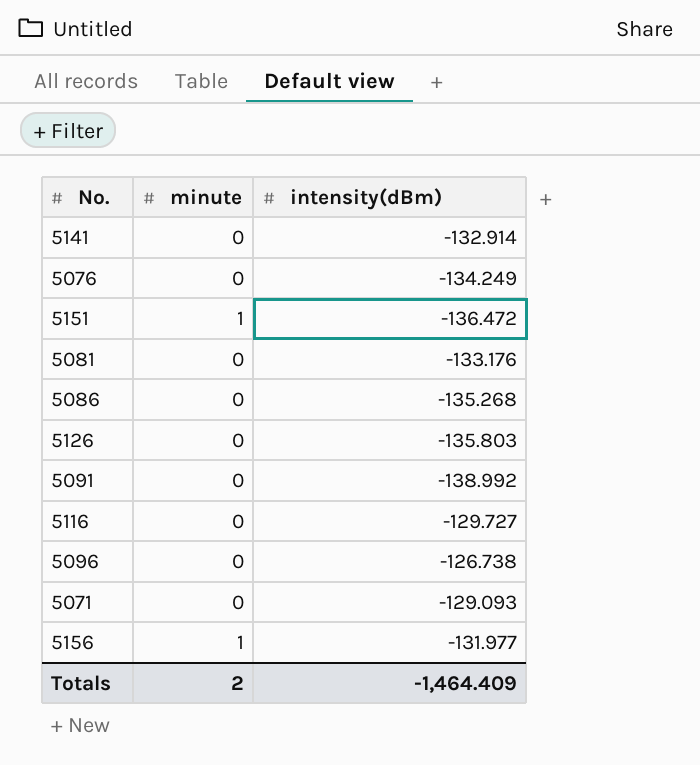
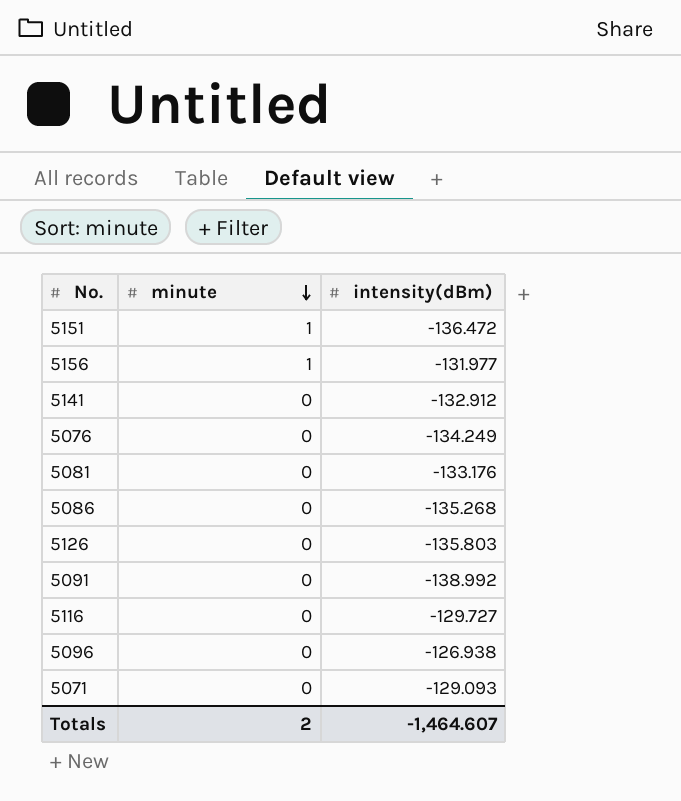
row order: none -> minute descending
5141 | intensity(dBm): -132.914 -> -132.912
5096 | intensity(dBm): -126.738 -> -126.938
Totals | intensity(dBm): -1,464.409 -> -1,464.607

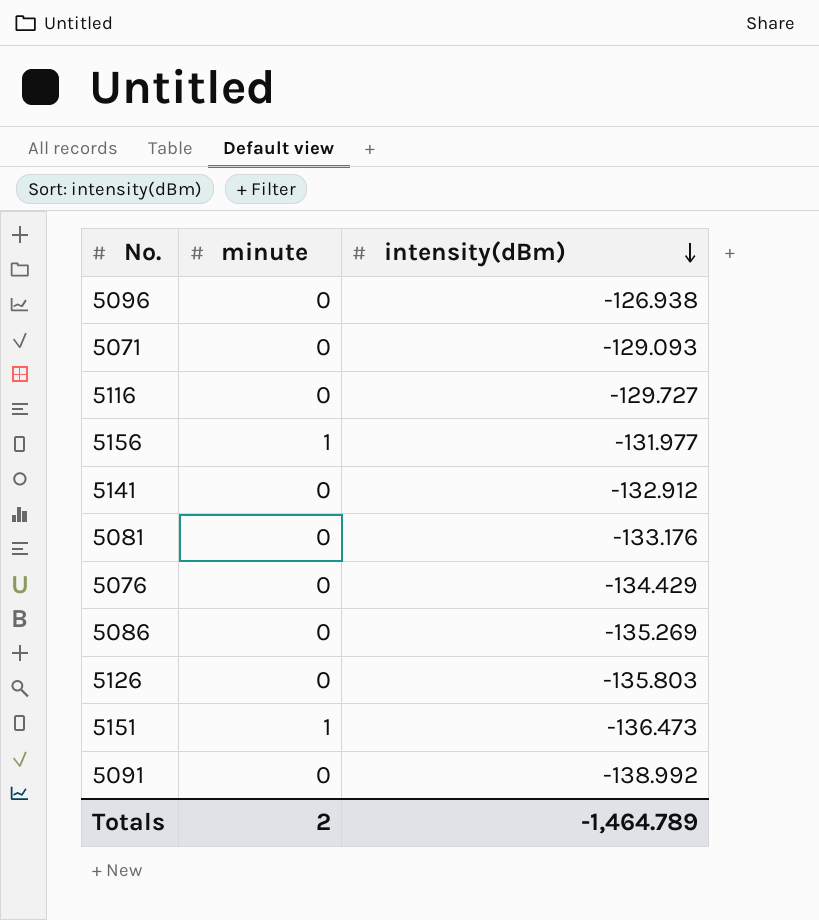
row order: minute descending -> intensity(dBm) descending
5076 | intensity(dBm): -134.249 -> -134.429
5086 | intensity(dBm): -135.268 -> -135.269
5151 | intensity(dBm): -136.472 -> -136.473
Totals | intensity(dBm): -1,464.607 -> -1,464.789

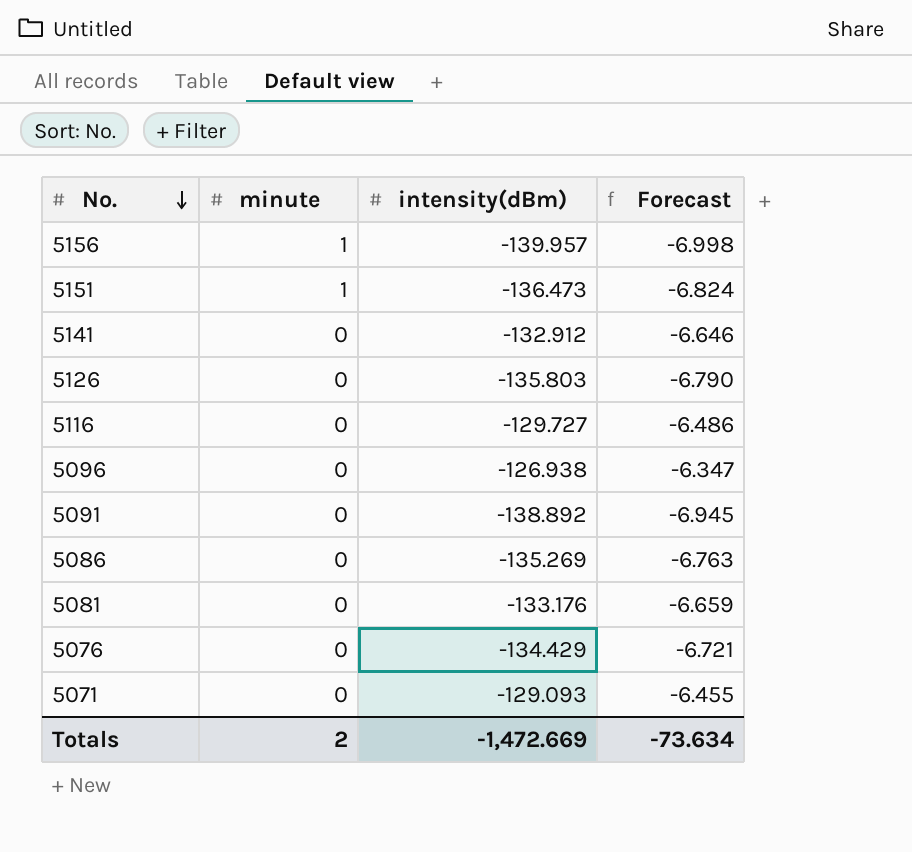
row order: intensity(dBm) descending -> No. descending
column Forecast | formula: none -> [intensity(dBm)] * 0.05
5156 | intensity(dBm): -131.977 -> -139.957
5091 | intensity(dBm): -138.992 -> -138.892
Totals | intensity(dBm): -1,464.789 -> -1,472.669

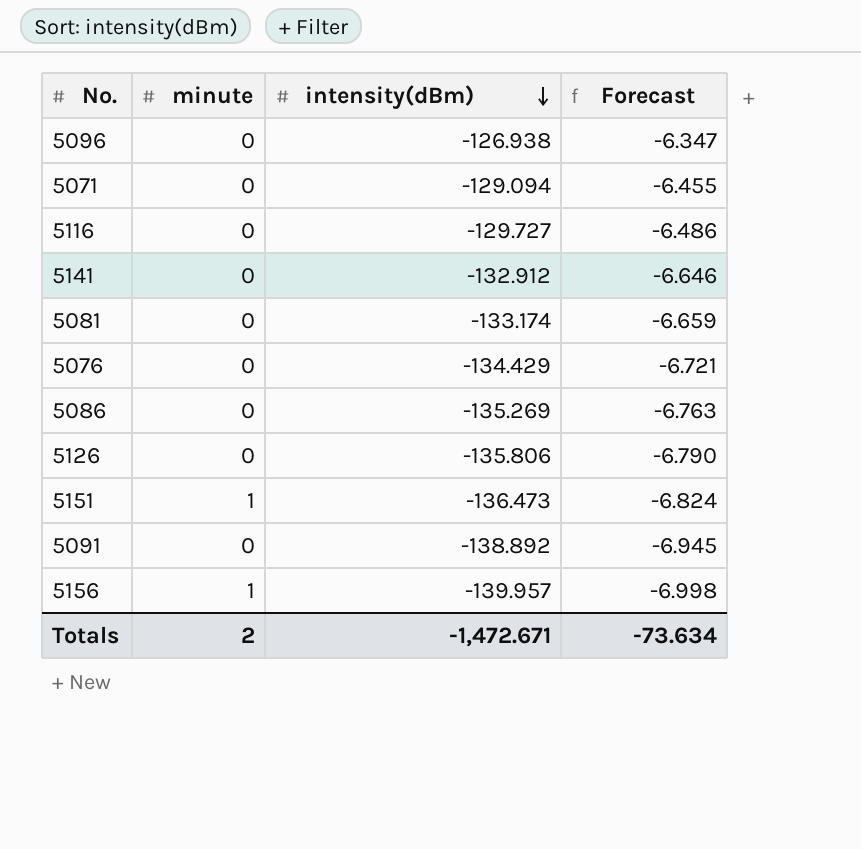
row order: No. descending -> intensity(dBm) descending
5071 | intensity(dBm): -129.093 -> -129.094
5081 | intensity(dBm): -133.176 -> -133.174
5126 | intensity(dBm): -135.803 -> -135.806
Totals | intensity(dBm): -1,472.669 -> -1,472.671

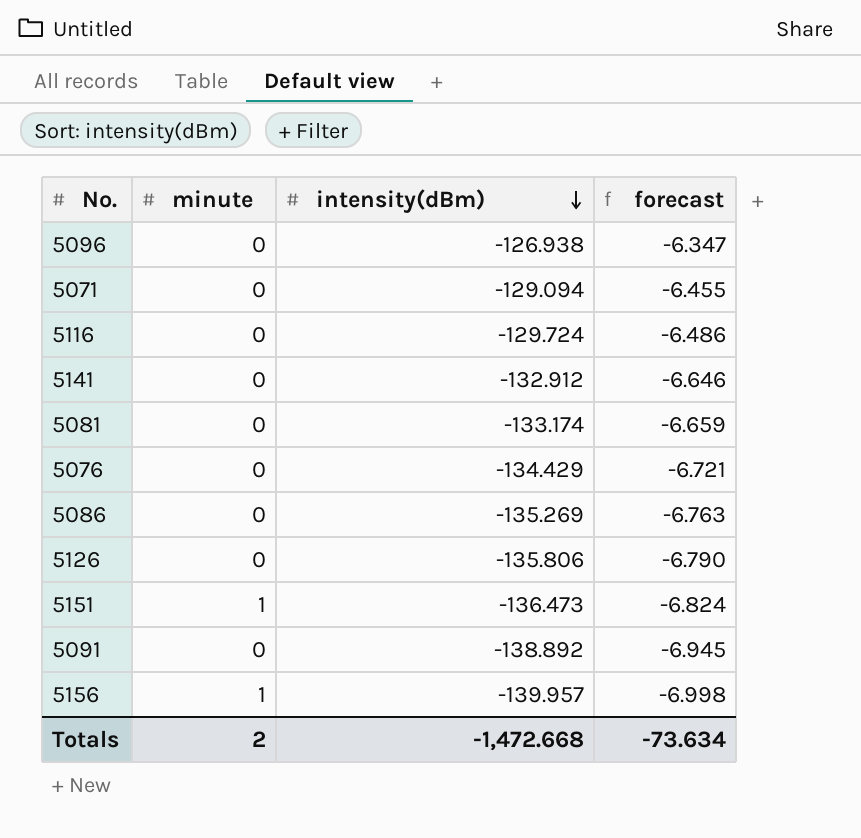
column name: Forecast -> forecast
5116 | intensity(dBm): -129.727 -> -129.724
Totals | intensity(dBm): -1,472.671 -> -1,472.668

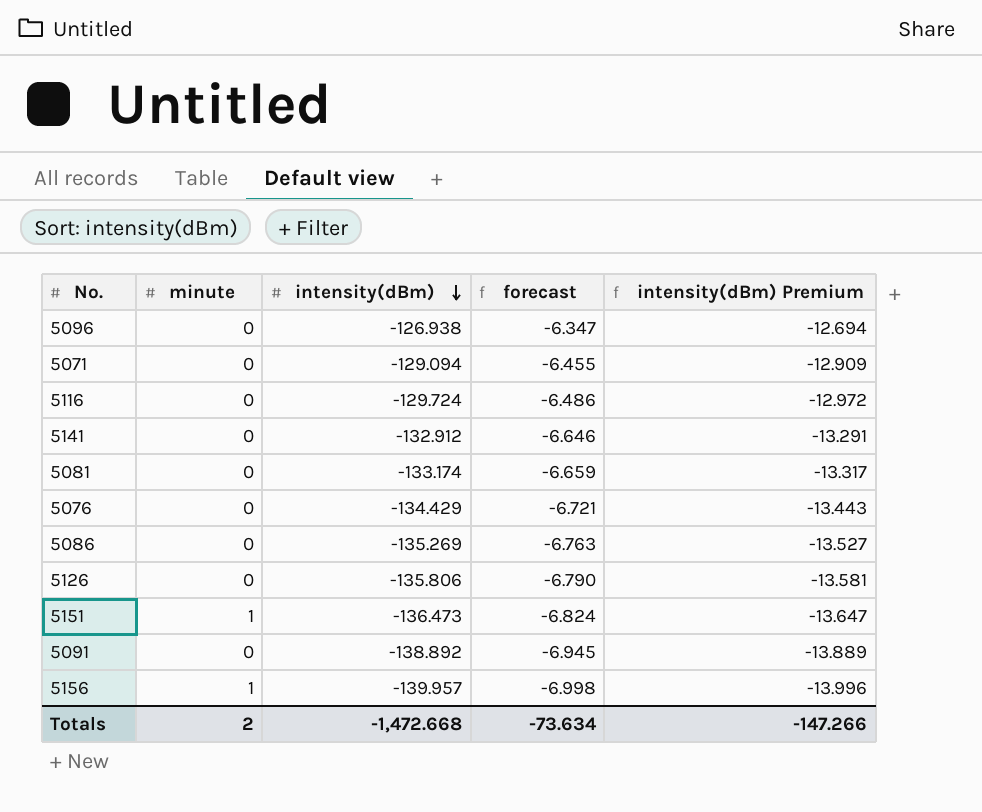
column intensity(dBm) Premium | formula: none -> [intensity(dBm)] * 0.1

